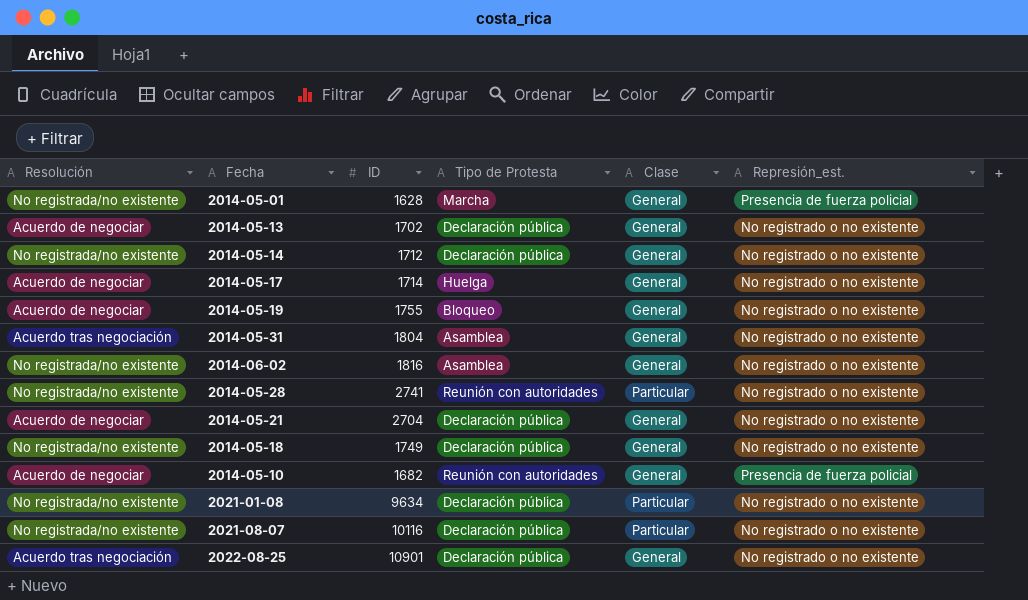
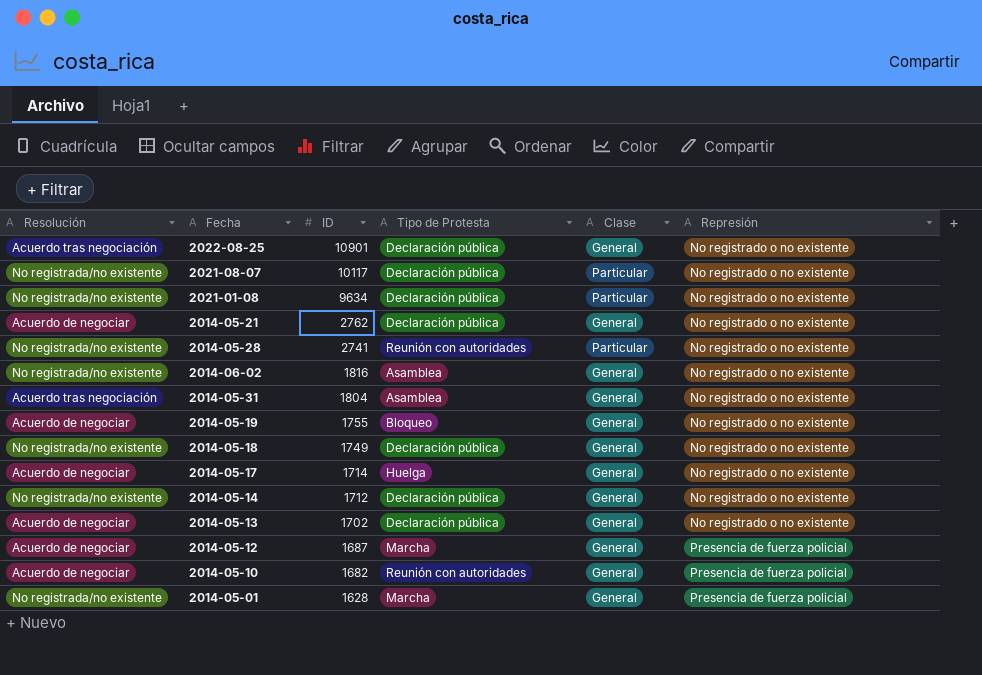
row order: none -> ID descending
column name: Represión_est. -> Represión
2021-08-07 | ID: 10116 -> 10117
2014-05-21 | ID: 2704 -> 2762
row 2014-05-12: none -> Acuerdo de negociar | 1687 | Marcha | General | Presencia de fuerza policial

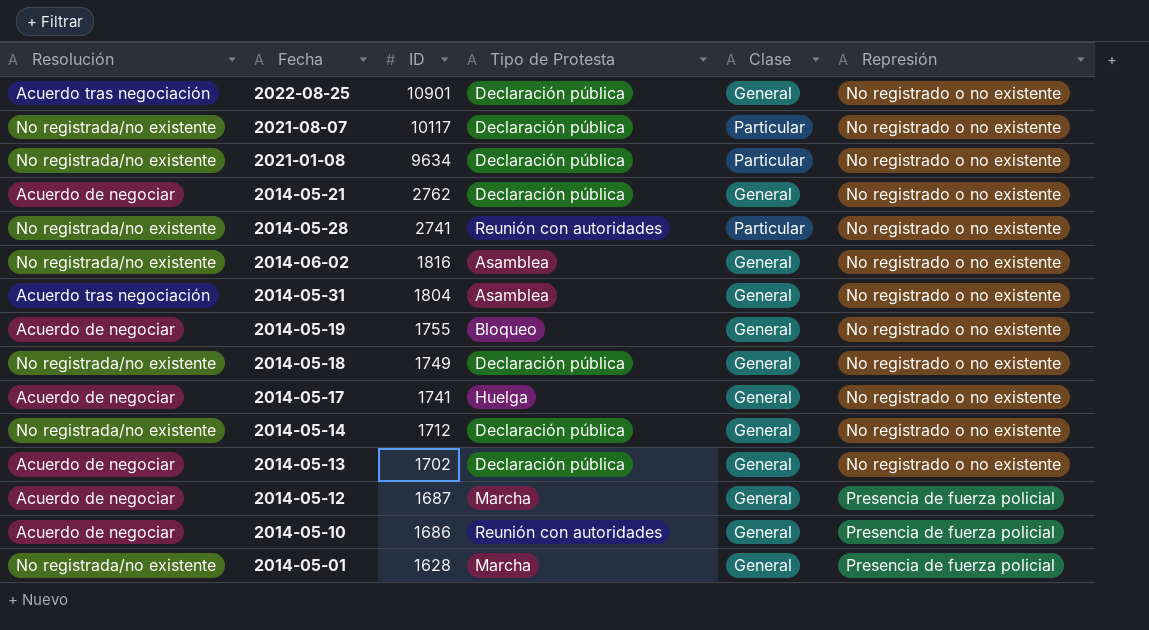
2014-05-17 | ID: 1714 -> 1741
2014-05-10 | ID: 1682 -> 1686

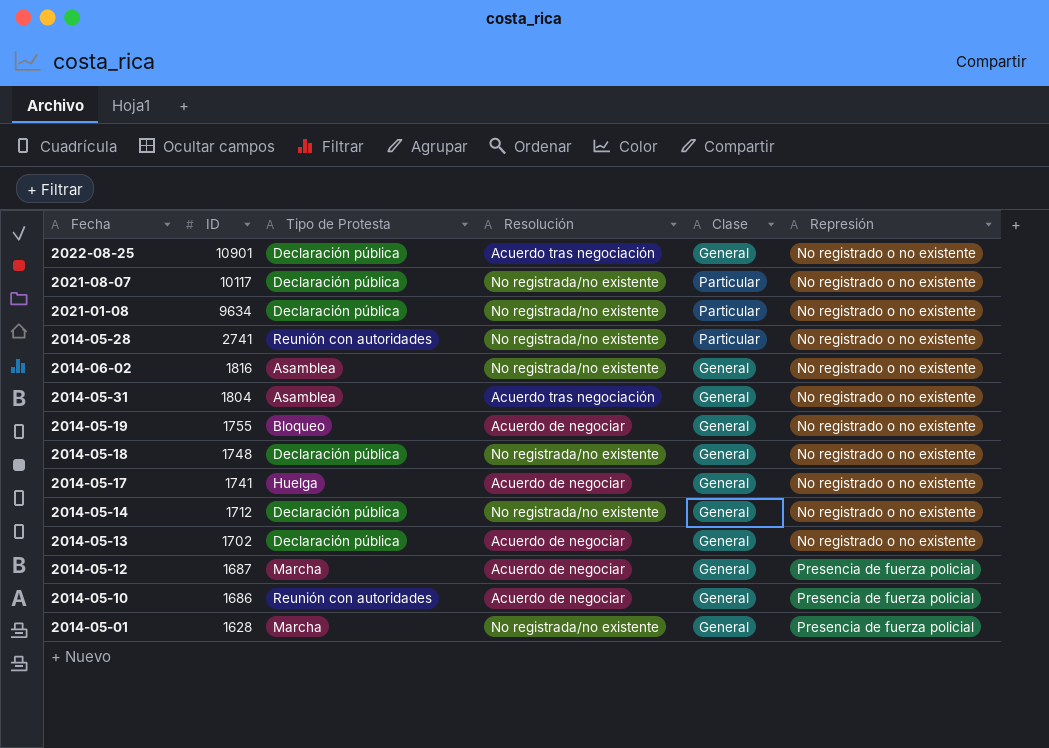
column Resolución | position: 1 -> 4
row 2014-05-21: Acuerdo de negociar | 2762 | Declaración pública | General | No registrado o no existente -> none
2014-05-18 | ID: 1749 -> 1748

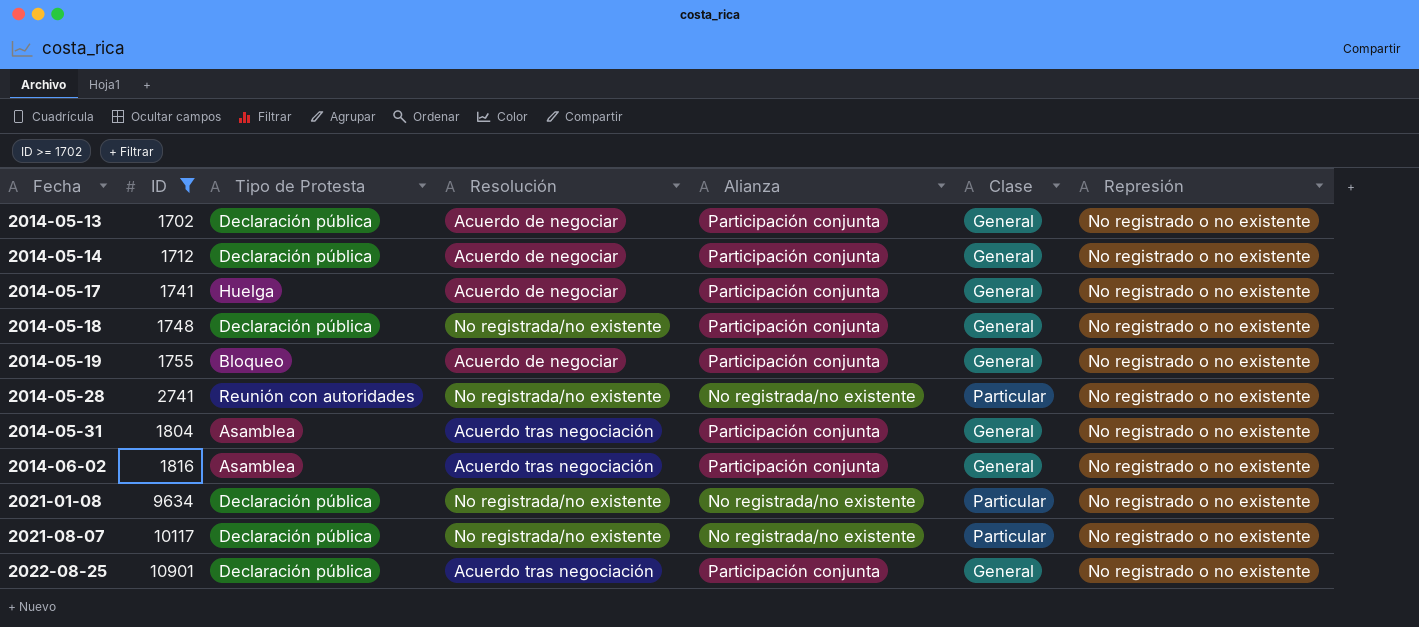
filter: none -> ID >= 1702
row order: ID descending -> Fecha ascending
column Alianza | position: none -> 5
2014-05-14 | Resolución: No registrada/no existente -> Acuerdo de negociar
2014-06-02 | Resolución: No registrada/no existente -> Acuerdo tras negociación

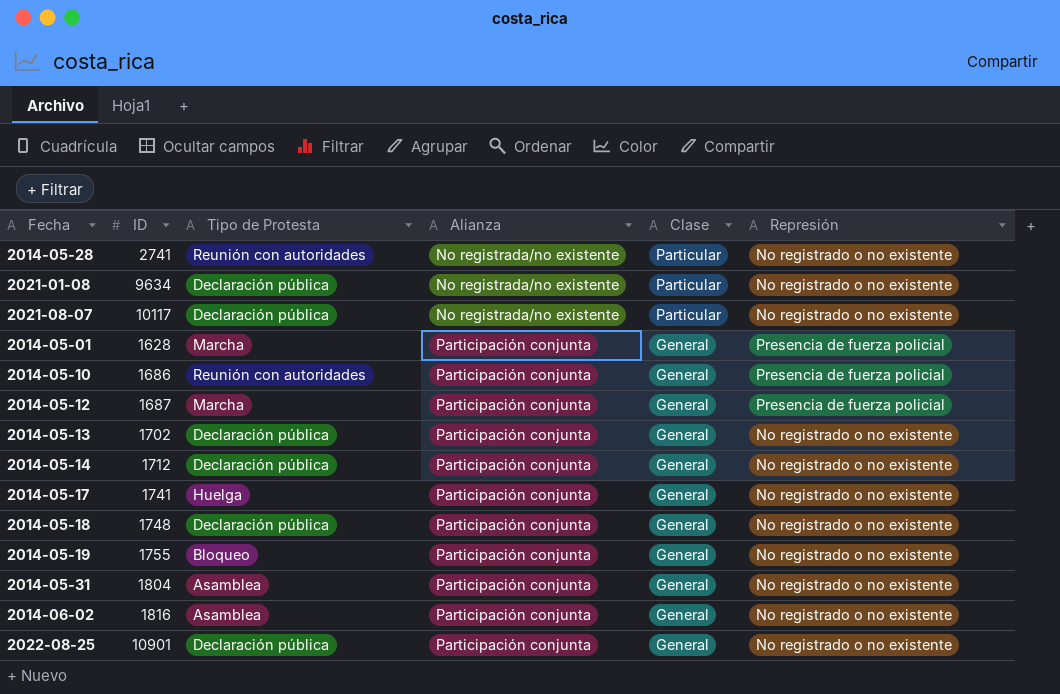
filter: ID >= 1702 -> none
row order: Fecha ascending -> Alianza ascending
column Resolución | position: 4 -> none

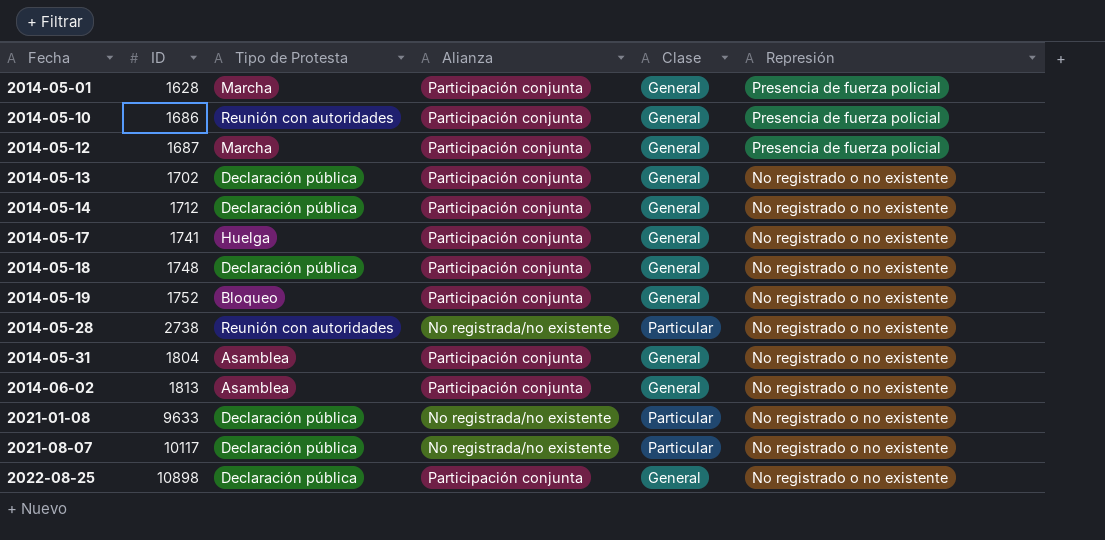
row order: Alianza ascending -> Fecha ascending
2014-05-19 | ID: 1755 -> 1752
2014-05-28 | ID: 2741 -> 2738
2014-06-02 | ID: 1816 -> 1813
2021-01-08 | ID: 9634 -> 9633
2022-08-25 | ID: 10901 -> 10898

